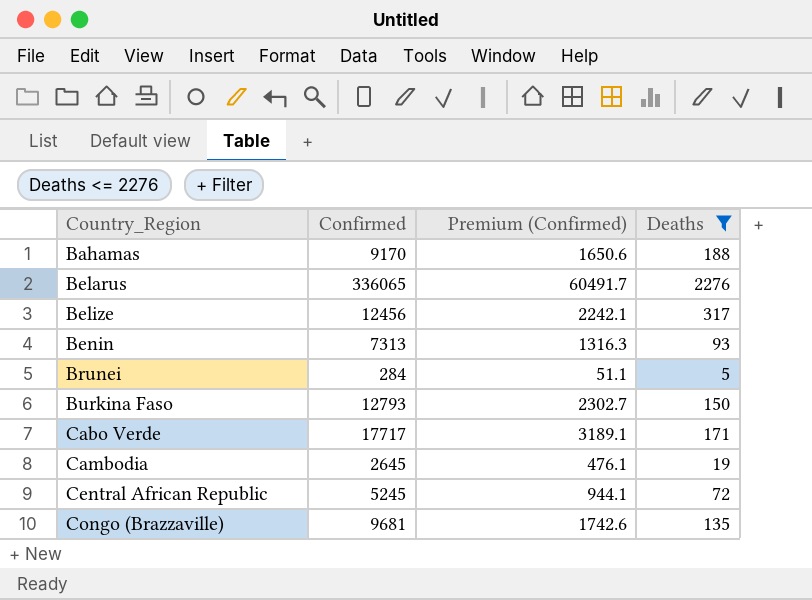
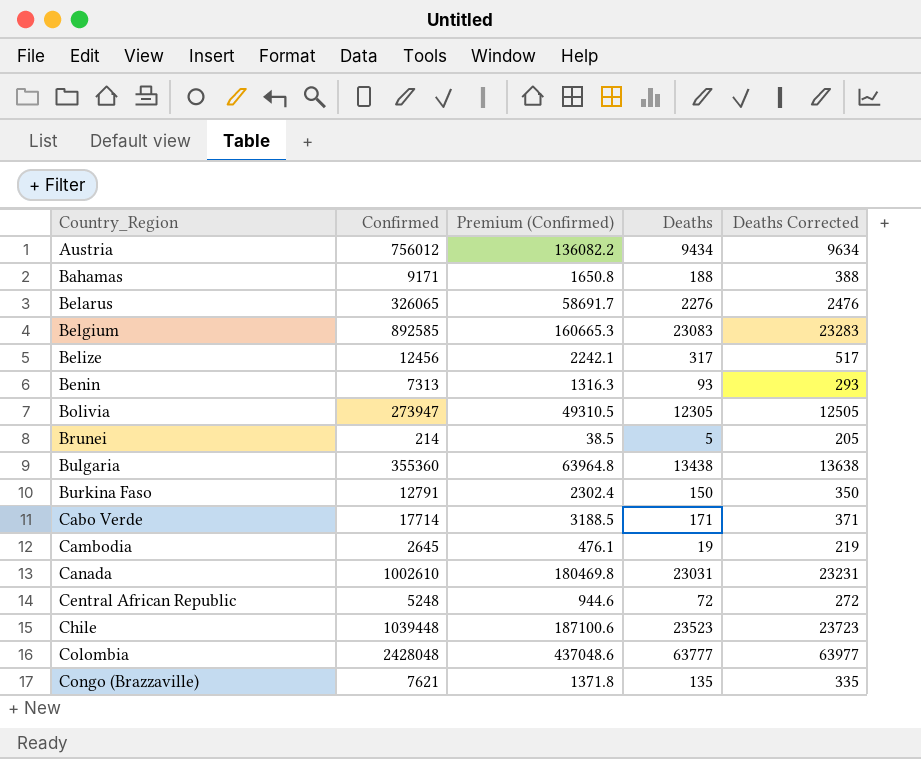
filter: Deaths <= 2276 -> none
column Deaths Corrected | formula: none -> [Deaths] + 200
Bahamas | Confirmed: 9170 -> 9171
Bahamas | Premium (Confirmed): 1650.6 -> 1650.8
Belarus | Confirmed: 336065 -> 326065
Belarus | Premium (Confirmed): 60491.7 -> 58691.7
Brunei | Confirmed: 284 -> 214
Brunei | Premium (Confirmed): 51.1 -> 38.5
Burkina Faso | Confirmed: 12793 -> 12791
Burkina Faso | Premium (Confirmed): 2302.7 -> 2302.4
Cabo Verde | Confirmed: 17717 -> 17714
Cabo Verde | Premium (Confirmed): 3189.1 -> 3188.5
Central African Republic | Confirmed: 5245 -> 5248
Central African Republic | Premium (Confirmed): 944.1 -> 944.6
Congo (Brazzaville) | Confirmed: 9681 -> 7621
Congo (Brazzaville) | Premium (Confirmed): 1742.6 -> 1371.8

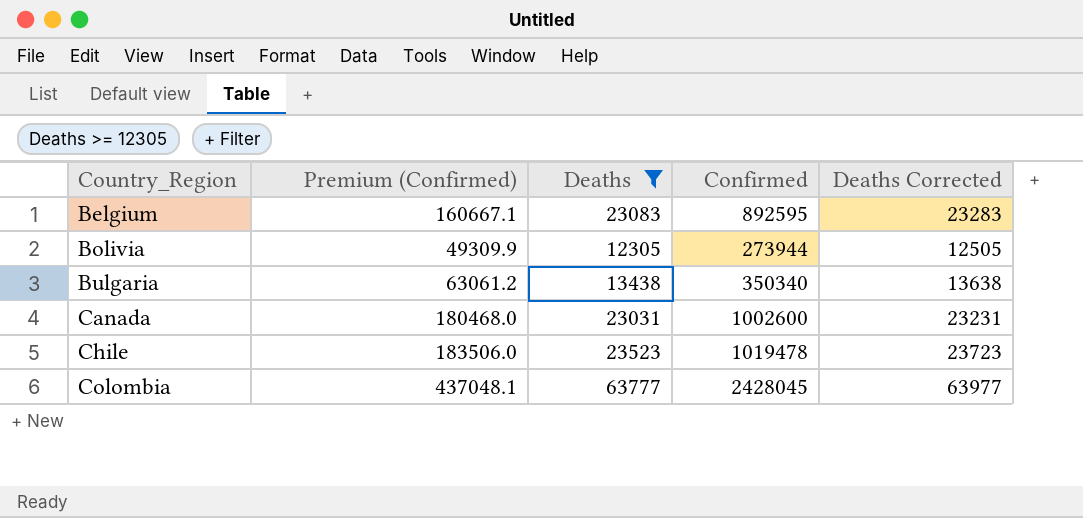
filter: none -> Deaths >= 12305
column Confirmed | position: 2 -> 4
Belgium | Premium (Confirmed): 160665.3 -> 160667.1
Belgium | Confirmed: 892585 -> 892595
Bolivia | Premium (Confirmed): 49310.5 -> 49309.9
Bolivia | Confirmed: 273947 -> 273944
Bulgaria | Premium (Confirmed): 63964.8 -> 63061.2
Bulgaria | Confirmed: 355360 -> 350340
Canada | Premium (Confirmed): 180469.8 -> 180468.0
Canada | Confirmed: 1002610 -> 1002600
Chile | Premium (Confirmed): 187100.6 -> 183506.0
Chile | Confirmed: 1039448 -> 1019478
Colombia | Premium (Confirmed): 437048.6 -> 437048.1
Colombia | Confirmed: 2428048 -> 2428045

